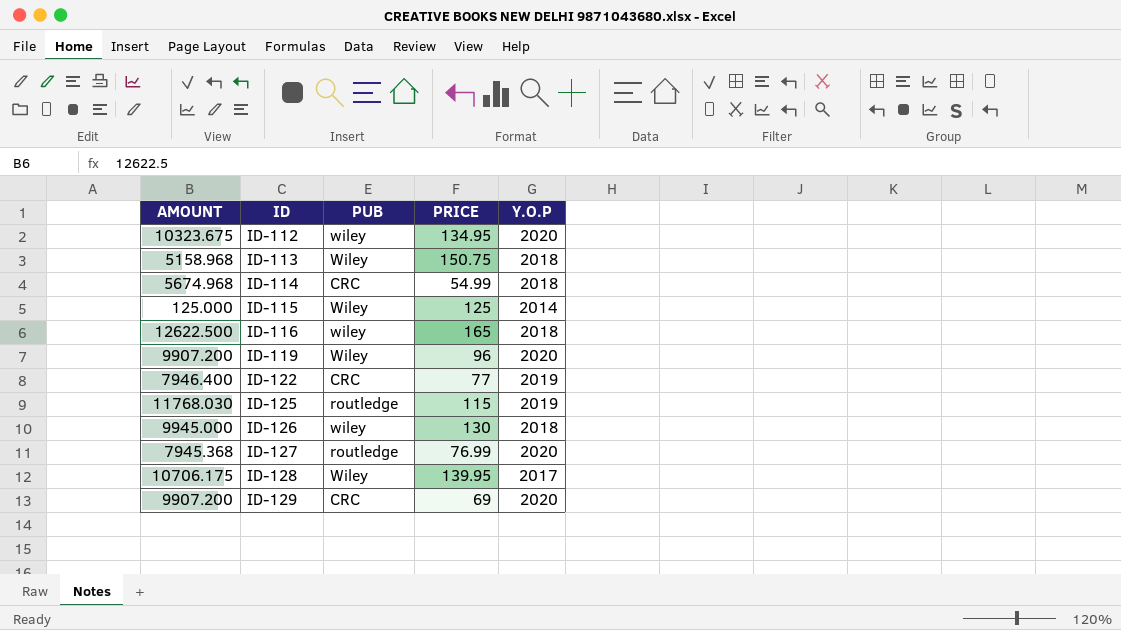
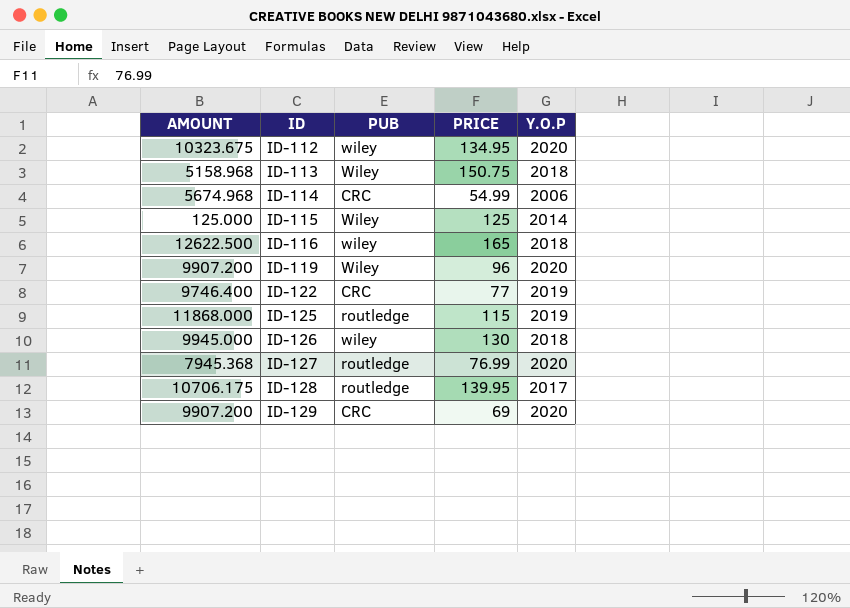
ID-114 | Y.O.P: 2018 -> 2006
ID-122 | AMOUNT: 7946.400 -> 9746.400
ID-125 | AMOUNT: 11768.030 -> 11868.000
ID-128 | PUB: Wiley -> routledge

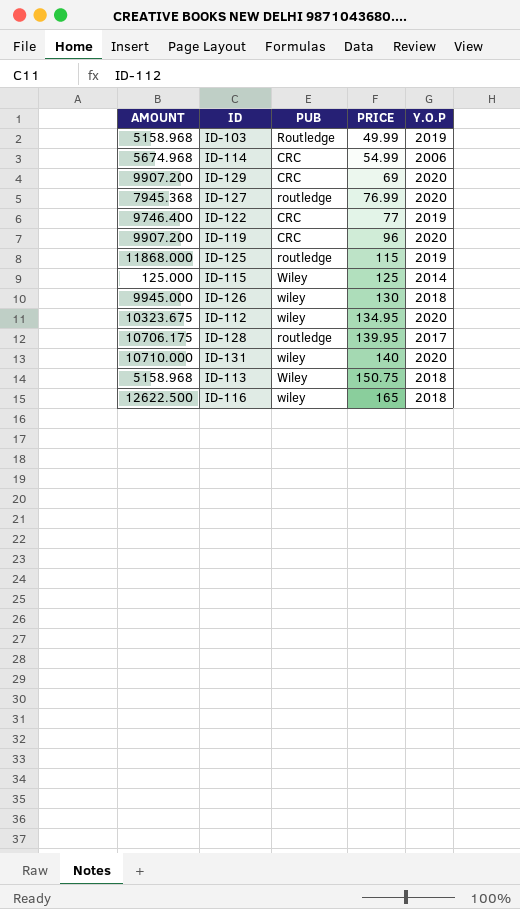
row order: ID ascending -> PRICE ascending
row ID-103: none -> 5158.968 | Routledge | 49.99 | 2019
ID-119 | PUB: Wiley -> CRC
row ID-131: none -> 10710.000 | wiley | 140 | 2020

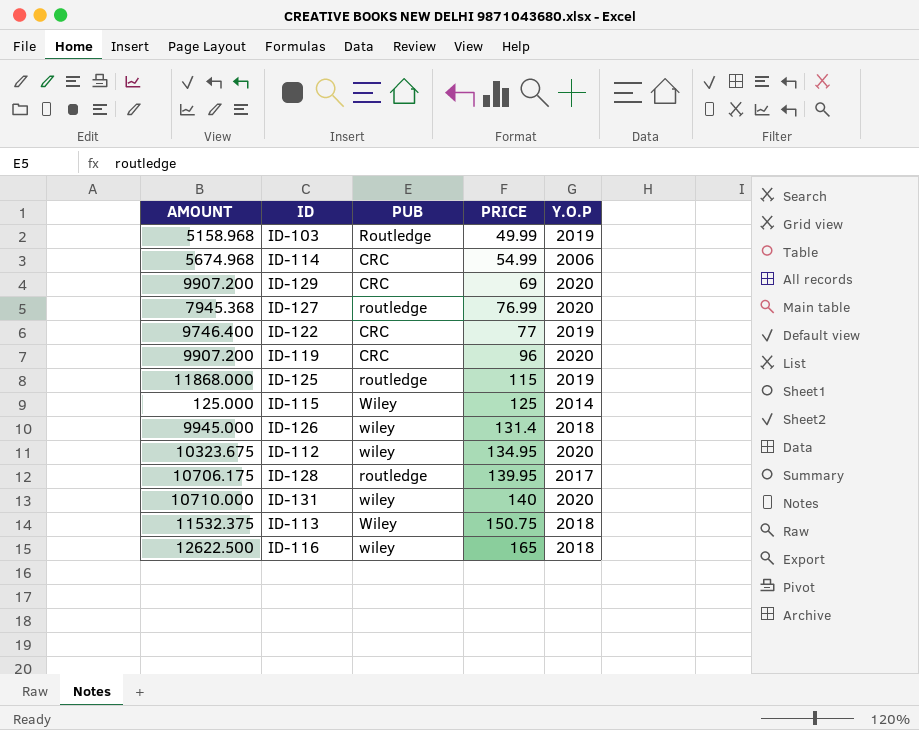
ID-126 | PRICE: 130 -> 131.4
ID-113 | AMOUNT: 5158.968 -> 11532.375

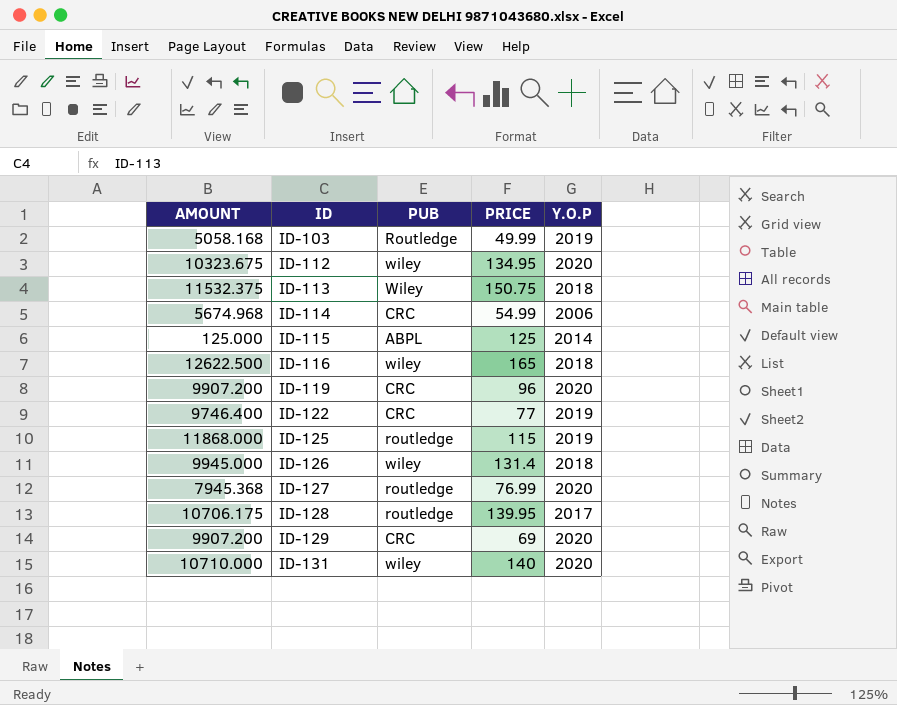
row order: PRICE ascending -> ID ascending
ID-103 | AMOUNT: 5158.968 -> 5058.168
ID-115 | PUB: Wiley -> ABPL

